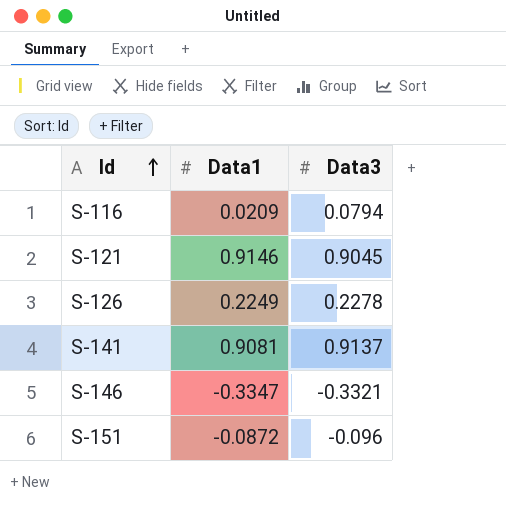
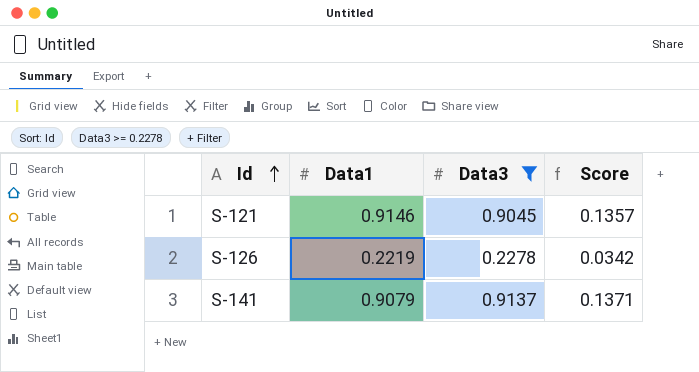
filter: none -> Data3 >= 0.2278
column Score | formula: none -> [Data3] * 0.15
S-126 | Data1: 0.2249 -> 0.2219
S-141 | Data1: 0.9081 -> 0.9079

